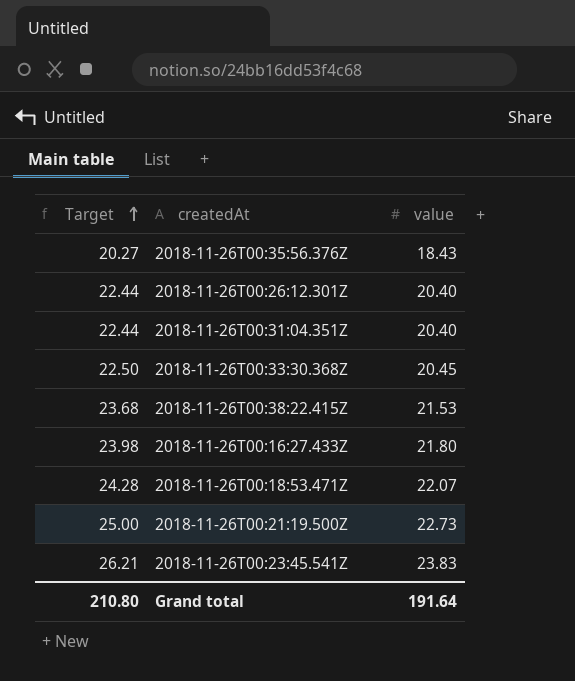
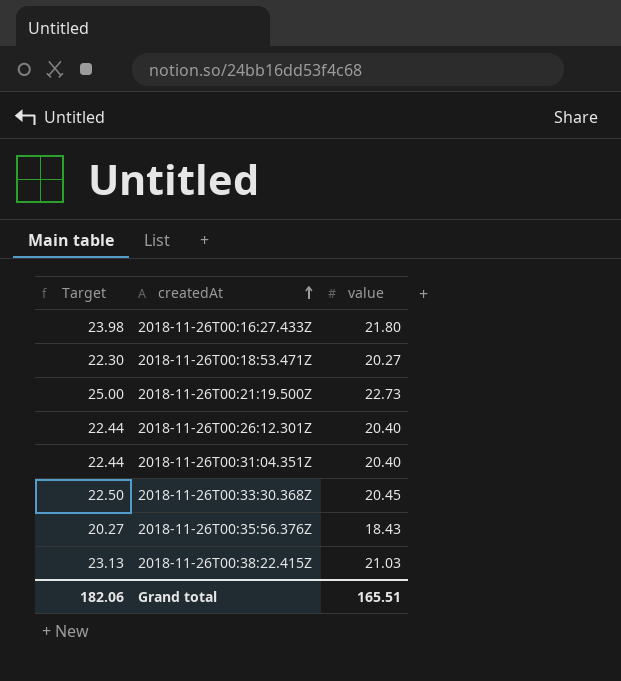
row order: Target ascending -> createdAt ascending
row 2018-11-26T00:23:45.541Z: 26.21 | 23.83 -> none
2018-11-26T00:18:53.471Z | Target: 24.28 -> 22.30
2018-11-26T00:18:53.471Z | value: 22.07 -> 20.27
2018-11-26T00:38:22.415Z | Target: 23.68 -> 23.13
2018-11-26T00:38:22.415Z | value: 21.53 -> 21.03
Grand total | Target: 210.80 -> 182.06
Grand total | value: 191.64 -> 165.51

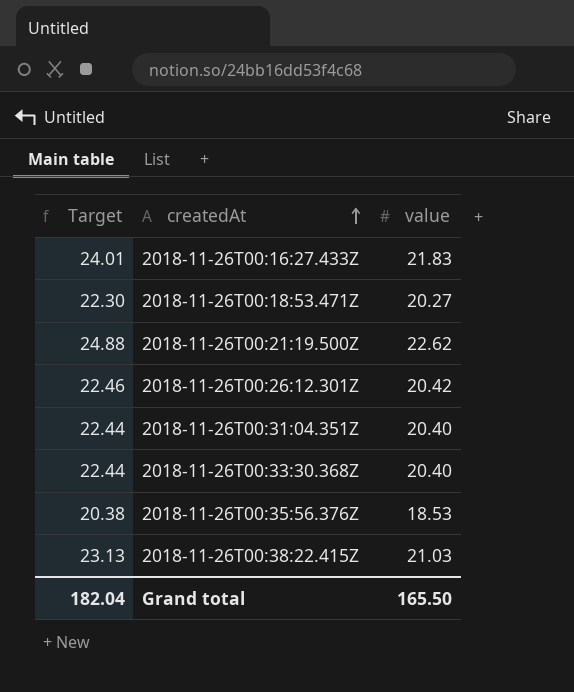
2018-11-26T00:16:27.433Z | Target: 23.98 -> 24.01
2018-11-26T00:16:27.433Z | value: 21.80 -> 21.83
2018-11-26T00:21:19.500Z | Target: 25.00 -> 24.88
2018-11-26T00:21:19.500Z | value: 22.73 -> 22.62
2018-11-26T00:26:12.301Z | Target: 22.44 -> 22.46
2018-11-26T00:26:12.301Z | value: 20.40 -> 20.42
2018-11-26T00:33:30.368Z | Target: 22.50 -> 22.44
2018-11-26T00:33:30.368Z | value: 20.45 -> 20.40
2018-11-26T00:35:56.376Z | Target: 20.27 -> 20.38
2018-11-26T00:35:56.376Z | value: 18.43 -> 18.53
Grand total | Target: 182.06 -> 182.04
Grand total | value: 165.51 -> 165.50

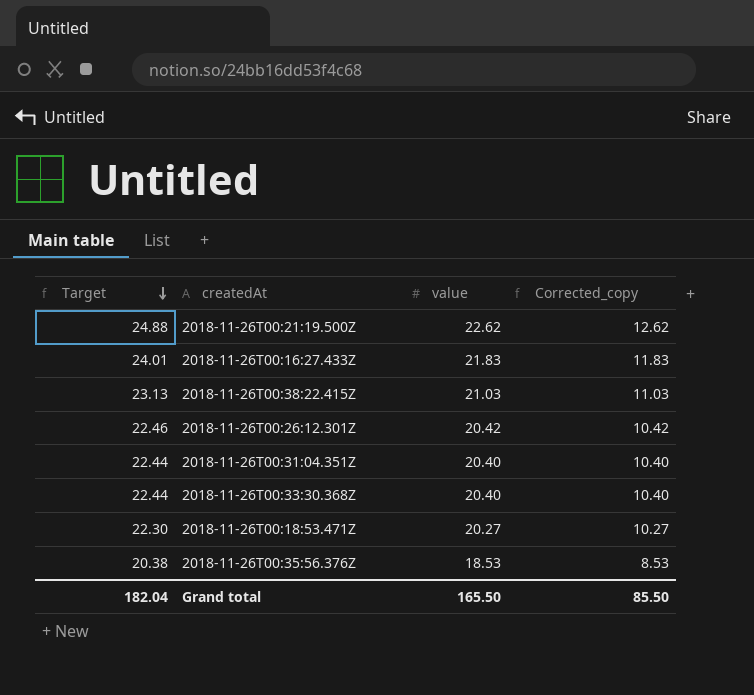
row order: createdAt ascending -> Target descending
column Corrected_copy | formula: none -> [value] - 10

